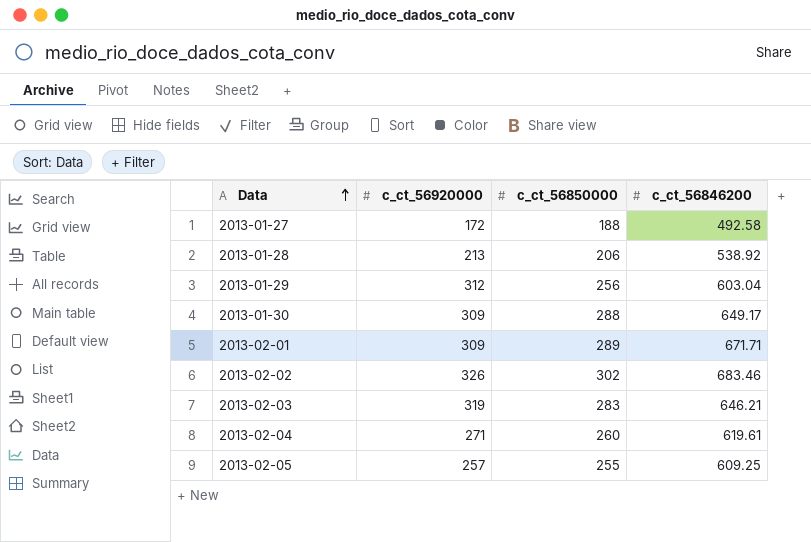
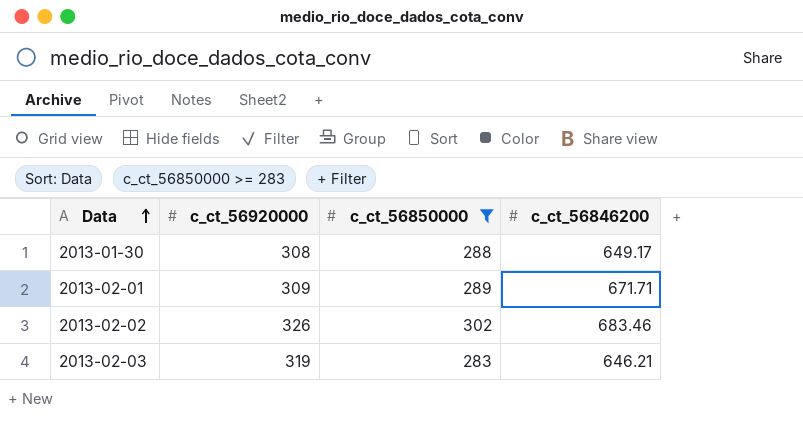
filter: none -> c_ct_56850000 >= 283
2013-01-30 | c_ct_56920000: 309 -> 308

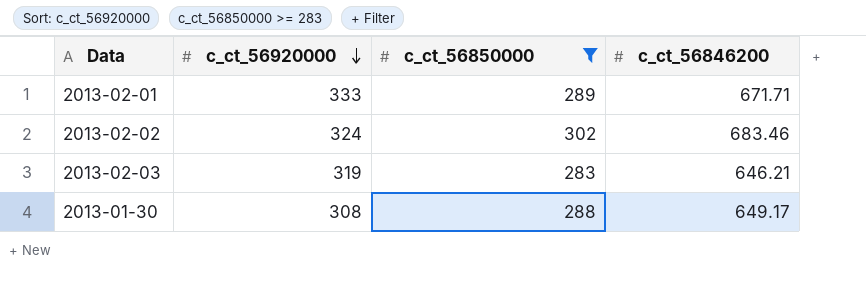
row order: Data ascending -> c_ct_56920000 descending
2013-02-01 | c_ct_56920000: 309 -> 333
2013-02-02 | c_ct_56920000: 326 -> 324

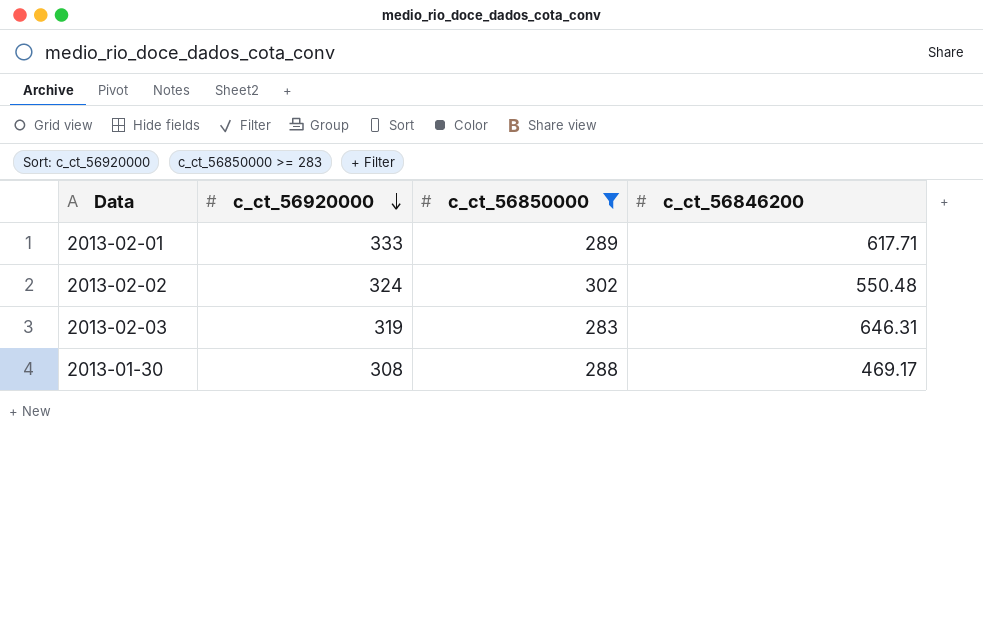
2013-02-01 | c_ct_56846200: 671.71 -> 617.71
2013-02-02 | c_ct_56846200: 683.46 -> 550.48
2013-02-03 | c_ct_56846200: 646.21 -> 646.31
2013-01-30 | c_ct_56846200: 649.17 -> 469.17

